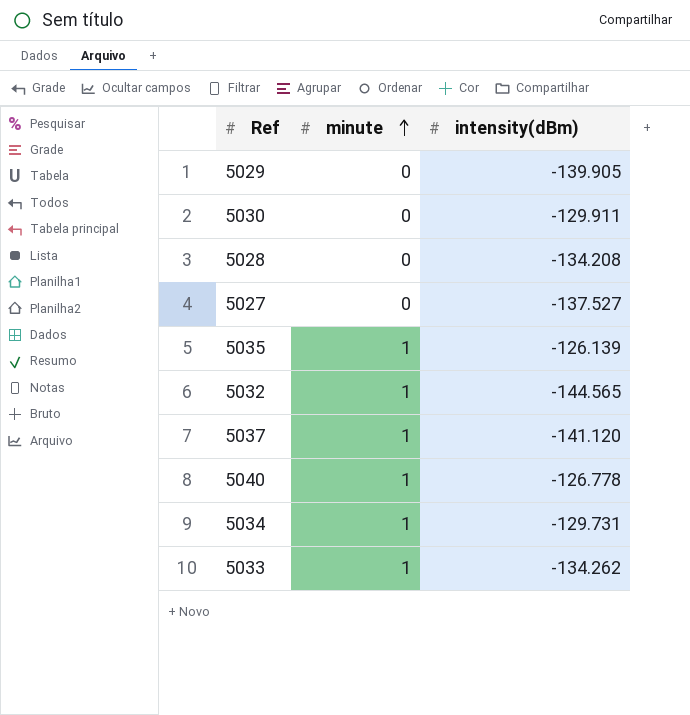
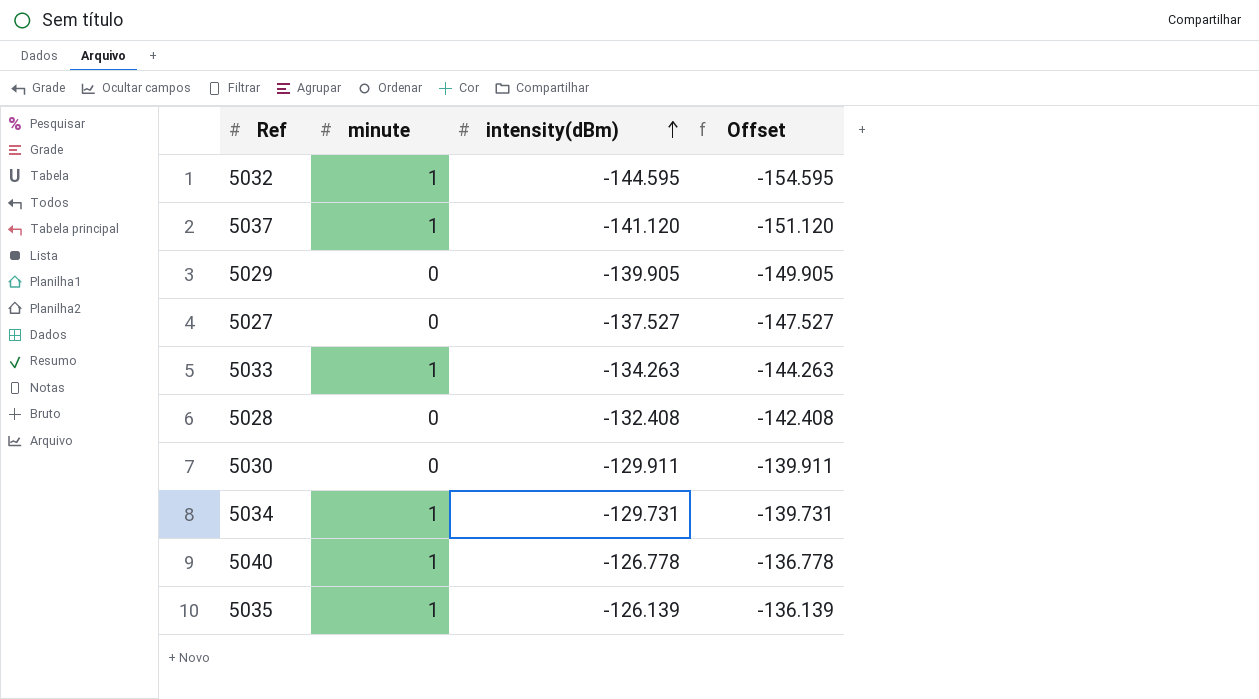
row order: minute ascending -> intensity(dBm) ascending
column Offset | formula: none -> [intensity(dBm)] - 10
5032 | intensity(dBm): -144.565 -> -144.595
5033 | intensity(dBm): -134.262 -> -134.263
5028 | intensity(dBm): -134.208 -> -132.408

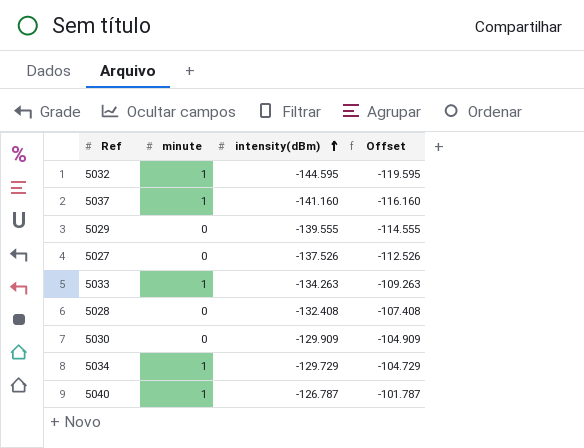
column Offset | formula: [intensity(dBm)] - 10 -> [intensity(dBm)] + 25
row 5035: 1 | -126.139 | -136.139 -> none
5037 | intensity(dBm): -141.120 -> -141.160
5029 | intensity(dBm): -139.905 -> -139.555
5027 | intensity(dBm): -137.527 -> -137.526
5030 | intensity(dBm): -129.911 -> -129.909
5034 | intensity(dBm): -129.731 -> -129.729
5040 | intensity(dBm): -126.778 -> -126.787

